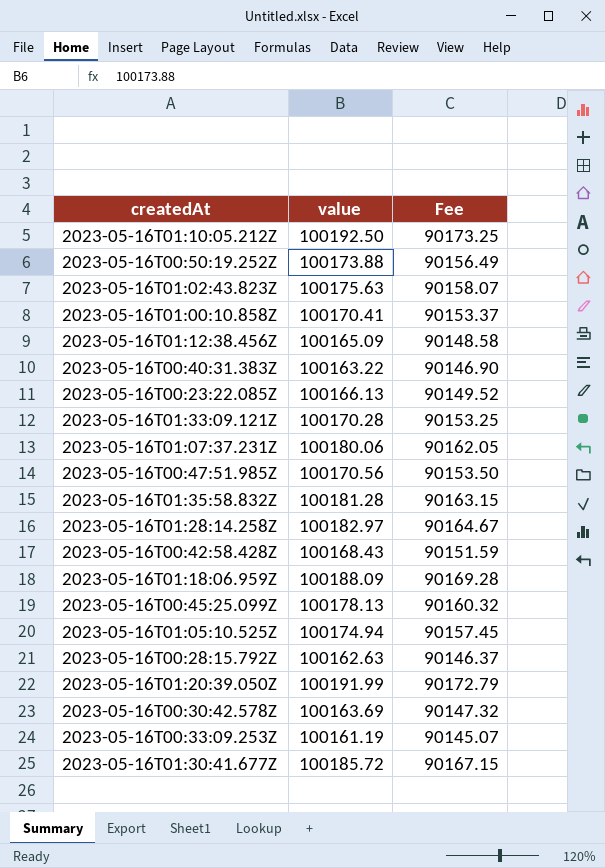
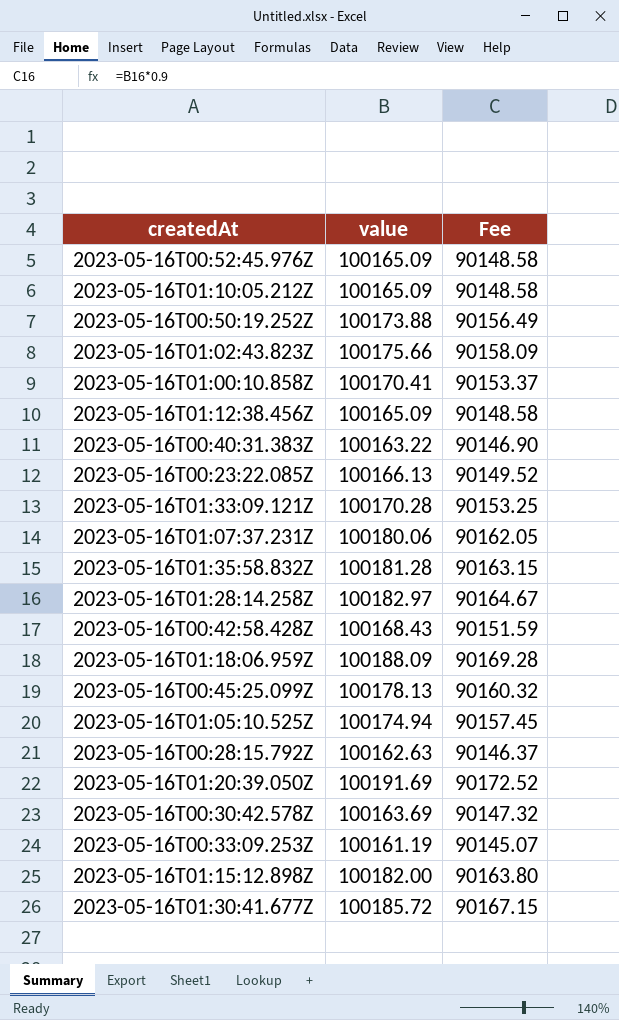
row 2023-05-16T00:47:51.985Z: 100170.56 | 90153.50 -> none
row 2023-05-16T00:52:45.976Z: none -> 100165.09 | 90148.58
2023-05-16T01:10:05.212Z | value: 100192.50 -> 100165.09
2023-05-16T01:10:05.212Z | Fee: 90173.25 -> 90148.58
2023-05-16T01:02:43.823Z | value: 100175.63 -> 100175.66
2023-05-16T01:02:43.823Z | Fee: 90158.07 -> 90158.09
2023-05-16T01:20:39.050Z | value: 100191.99 -> 100191.69
2023-05-16T01:20:39.050Z | Fee: 90172.79 -> 90172.52
row 2023-05-16T01:15:12.898Z: none -> 100182.00 | 90163.80

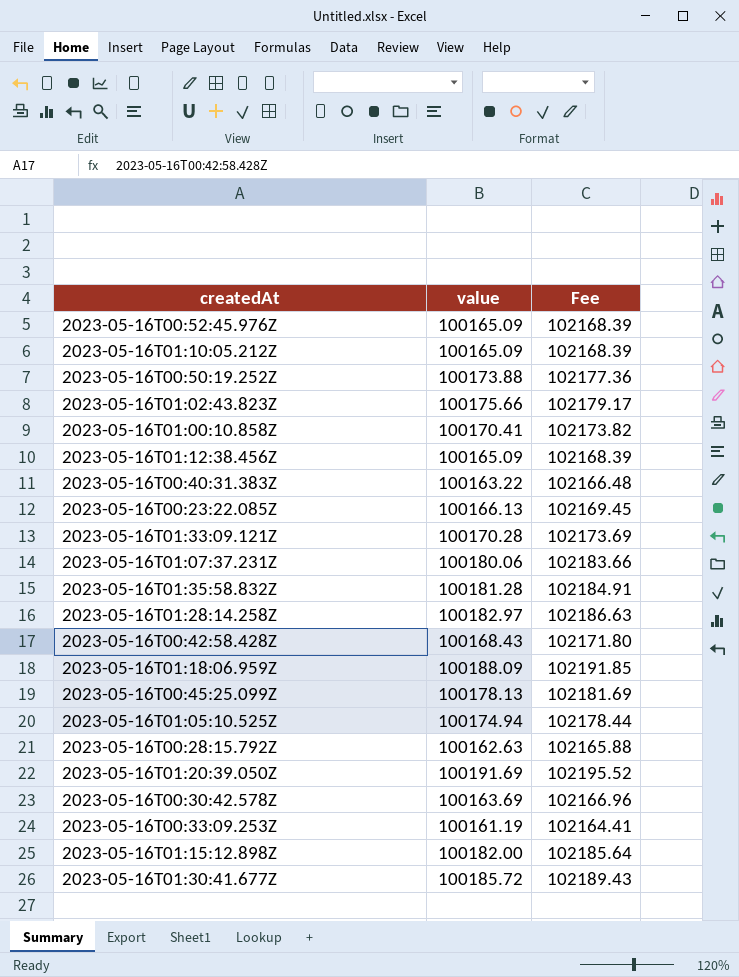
column Fee | formula: [value] * 0.9 -> [value] * 1.02

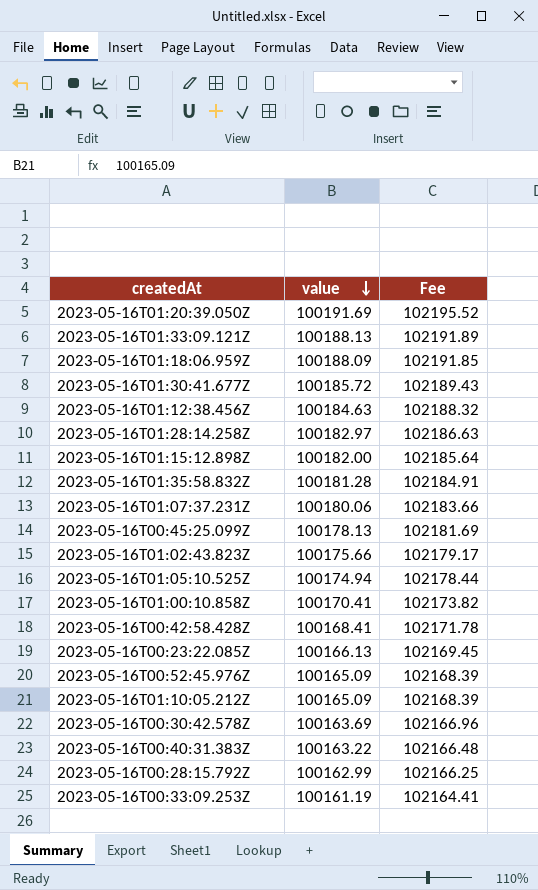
row order: none -> value descending
row 2023-05-16T00:50:19.252Z: 100173.88 | 102177.36 -> none
2023-05-16T01:33:09.121Z | value: 100170.28 -> 100188.13
2023-05-16T01:33:09.121Z | Fee: 102173.69 -> 102191.89
2023-05-16T01:12:38.456Z | value: 100165.09 -> 100184.63
2023-05-16T01:12:38.456Z | Fee: 102168.39 -> 102188.32
2023-05-16T00:42:58.428Z | value: 100168.43 -> 100168.41
2023-05-16T00:42:58.428Z | Fee: 102171.80 -> 102171.78
2023-05-16T00:28:15.792Z | value: 100162.63 -> 100162.99
2023-05-16T00:28:15.792Z | Fee: 102165.88 -> 102166.25

